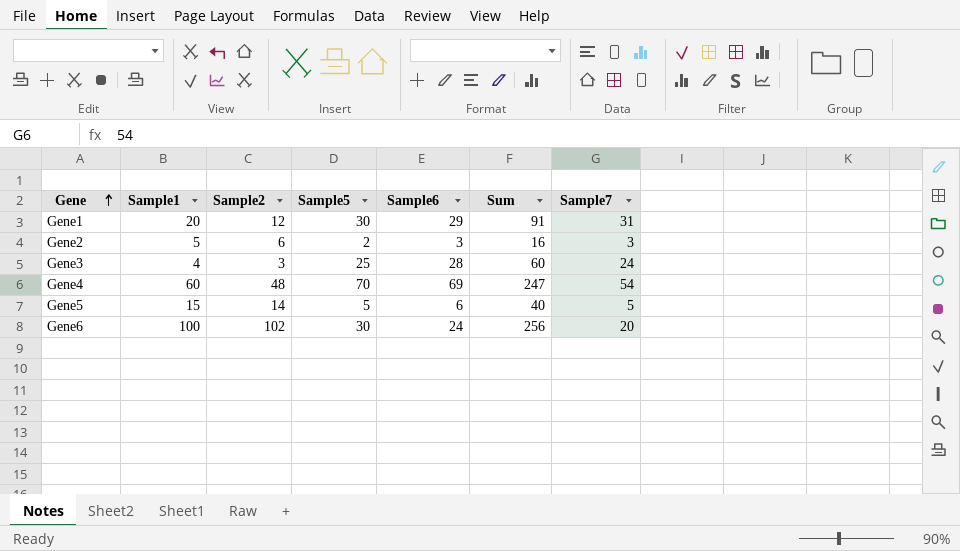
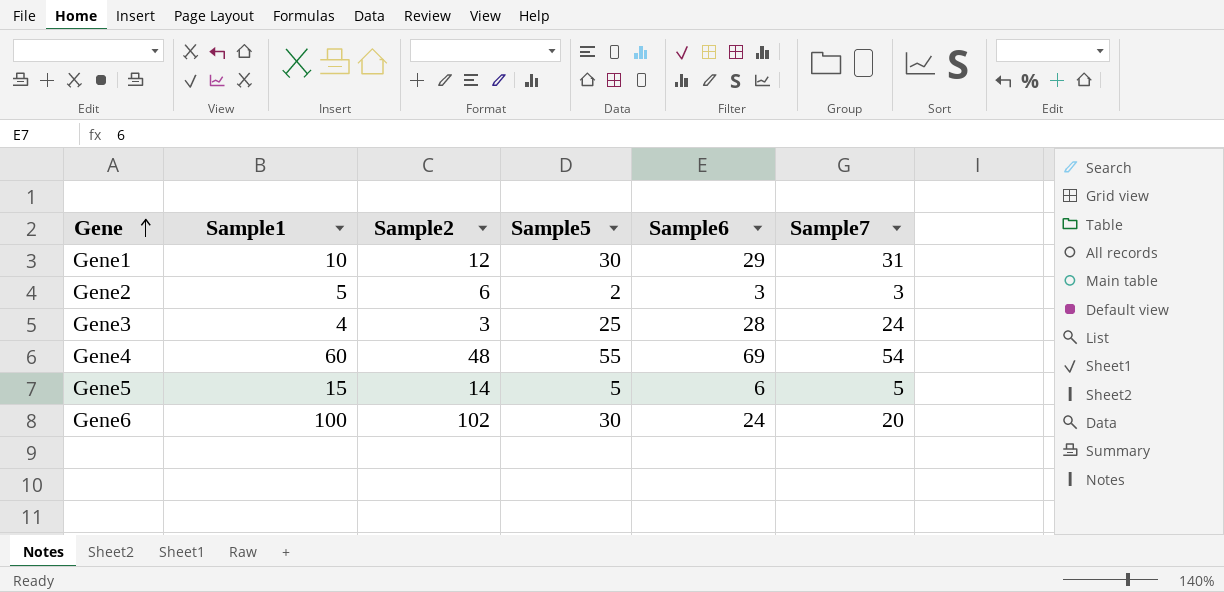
column Sum | formula: [Sample1] + [Sample2] + [Sample5] + [Sample6] -> none
Gene1 | Sample1: 20 -> 10
Gene4 | Sample5: 70 -> 55

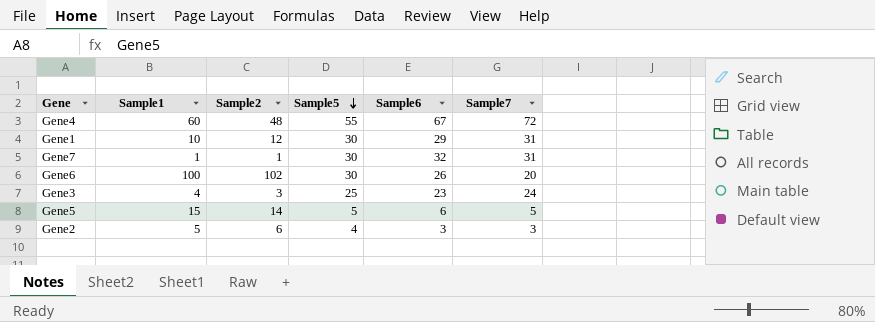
row order: Gene ascending -> Sample5 descending
Gene4 | Sample6: 69 -> 67
Gene4 | Sample7: 54 -> 72
row Gene7: none -> 1 | 1 | 30 | 32 | 31
Gene6 | Sample6: 24 -> 26
Gene3 | Sample6: 28 -> 23
Gene2 | Sample5: 2 -> 4

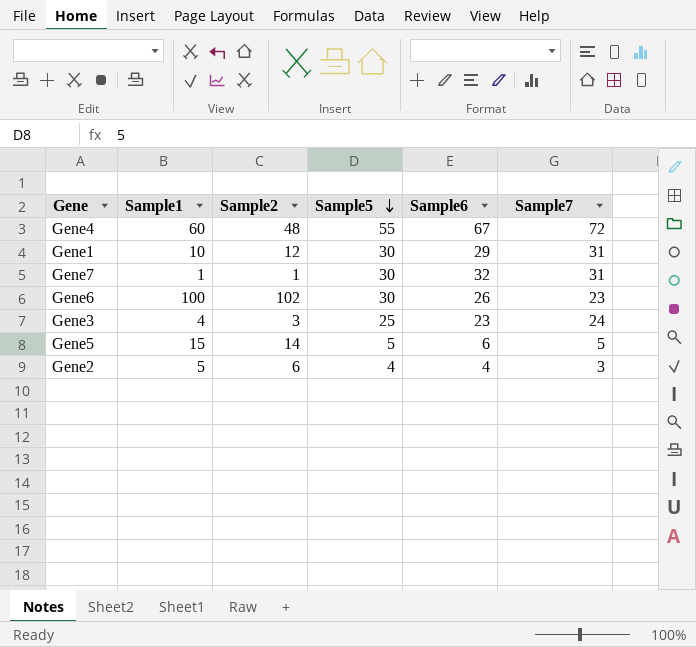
Gene6 | Sample7: 20 -> 23
Gene2 | Sample6: 3 -> 4

